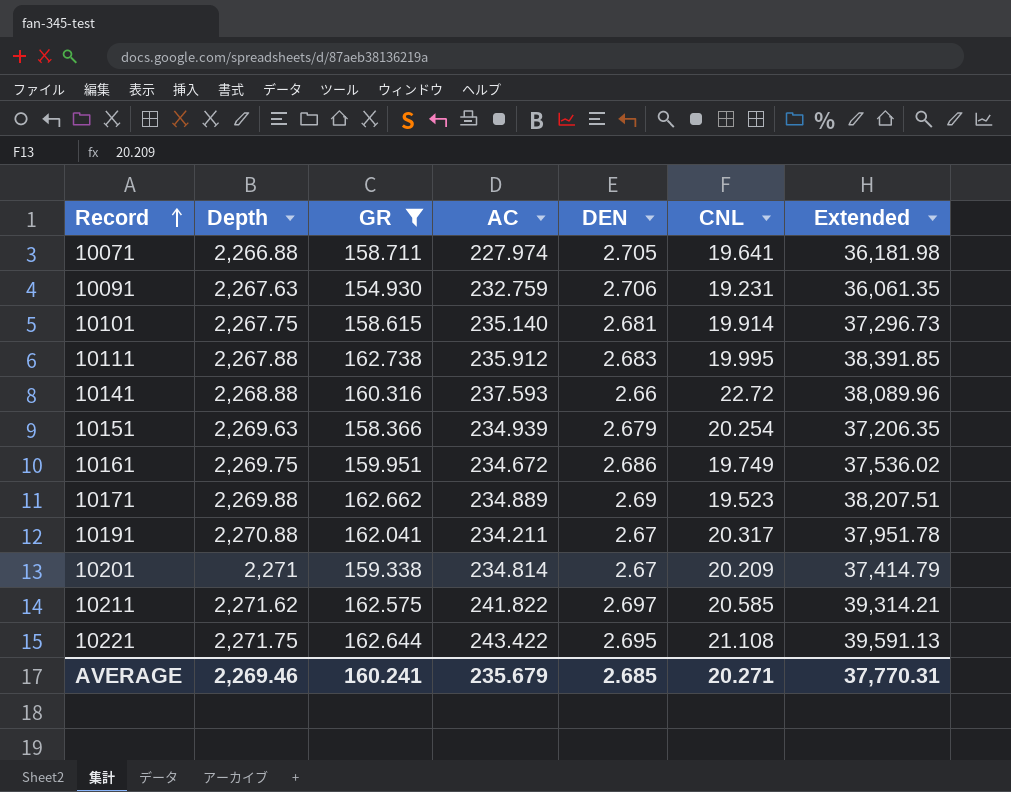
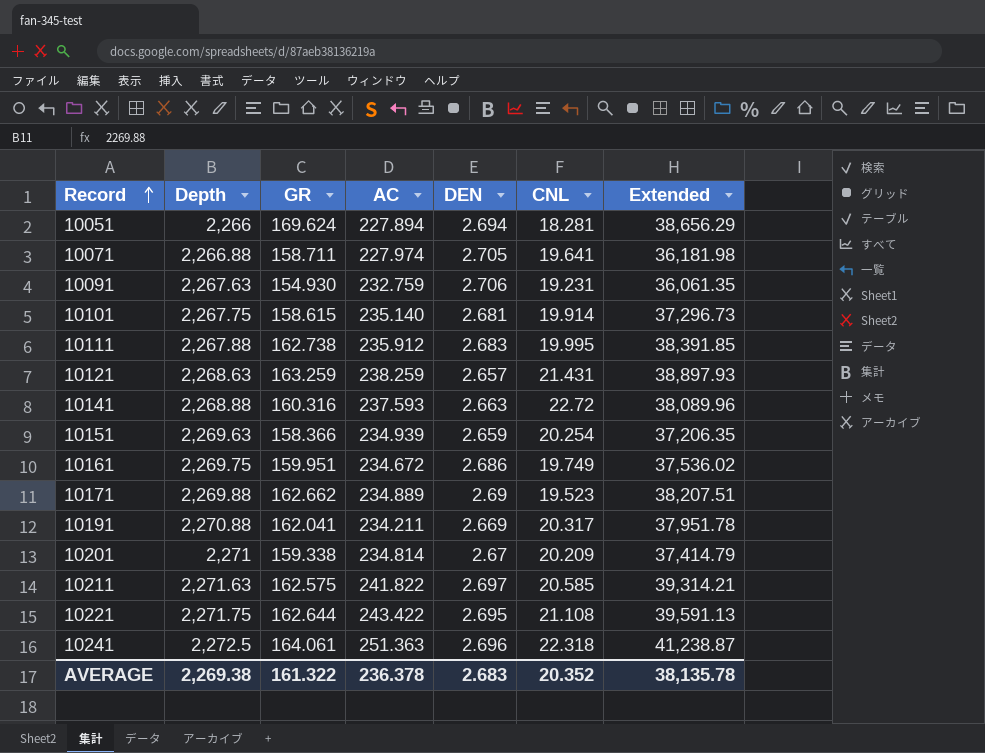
filter: GR <= 162.738 -> none
10141 | DEN: 2.66 -> 2.663
10151 | DEN: 2.679 -> 2.659
10191 | DEN: 2.67 -> 2.669
10211 | Depth: 2,271.62 -> 2,271.63
AVERAGE | Depth: 2,269.46 -> 2,269.38
AVERAGE | GR: 160.241 -> 161.322
AVERAGE | AC: 235.679 -> 236.378
AVERAGE | DEN: 2.685 -> 2.683
AVERAGE | CNL: 20.271 -> 20.352
AVERAGE | Extended: 37,770.31 -> 38,135.78

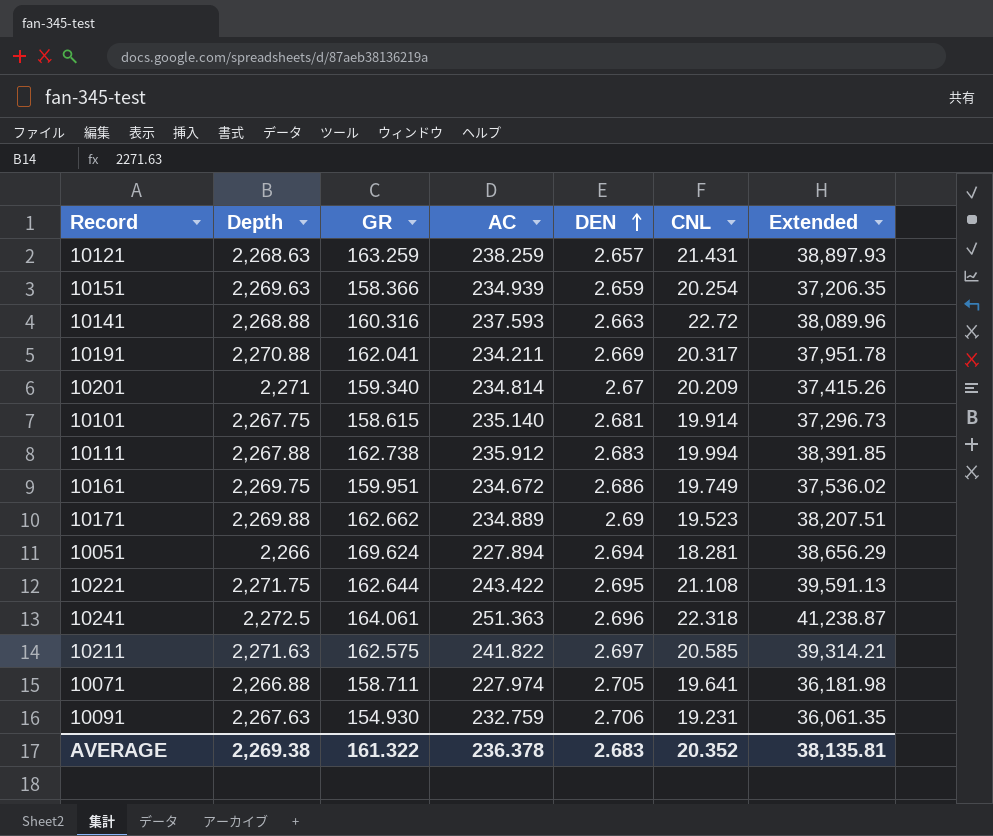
row order: Record ascending -> DEN ascending
10201 | GR: 159.338 -> 159.340
10201 | Extended: 37,414.79 -> 37,415.26
10111 | CNL: 19.995 -> 19.994
AVERAGE | Extended: 38,135.78 -> 38,135.81

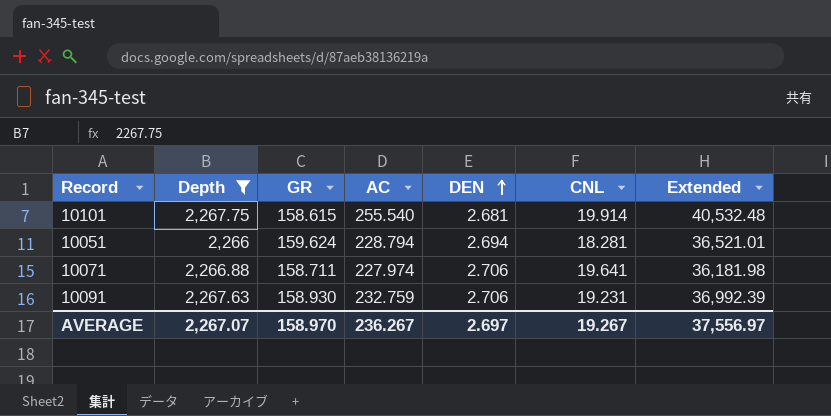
filter: none -> Depth <= 2,267.75
10101 | AC: 235.140 -> 255.540
10101 | Extended: 37,296.73 -> 40,532.48
10051 | GR: 169.624 -> 159.624
10051 | AC: 227.894 -> 228.794
10051 | Extended: 38,656.29 -> 36,521.01
10071 | DEN: 2.705 -> 2.706
10091 | GR: 154.930 -> 158.930
10091 | Extended: 36,061.35 -> 36,992.39
AVERAGE | Depth: 2,269.38 -> 2,267.07
AVERAGE | GR: 161.322 -> 158.970
AVERAGE | AC: 236.378 -> 236.267
AVERAGE | DEN: 2.683 -> 2.697
AVERAGE | CNL: 20.352 -> 19.267
AVERAGE | Extended: 38,135.81 -> 37,556.97

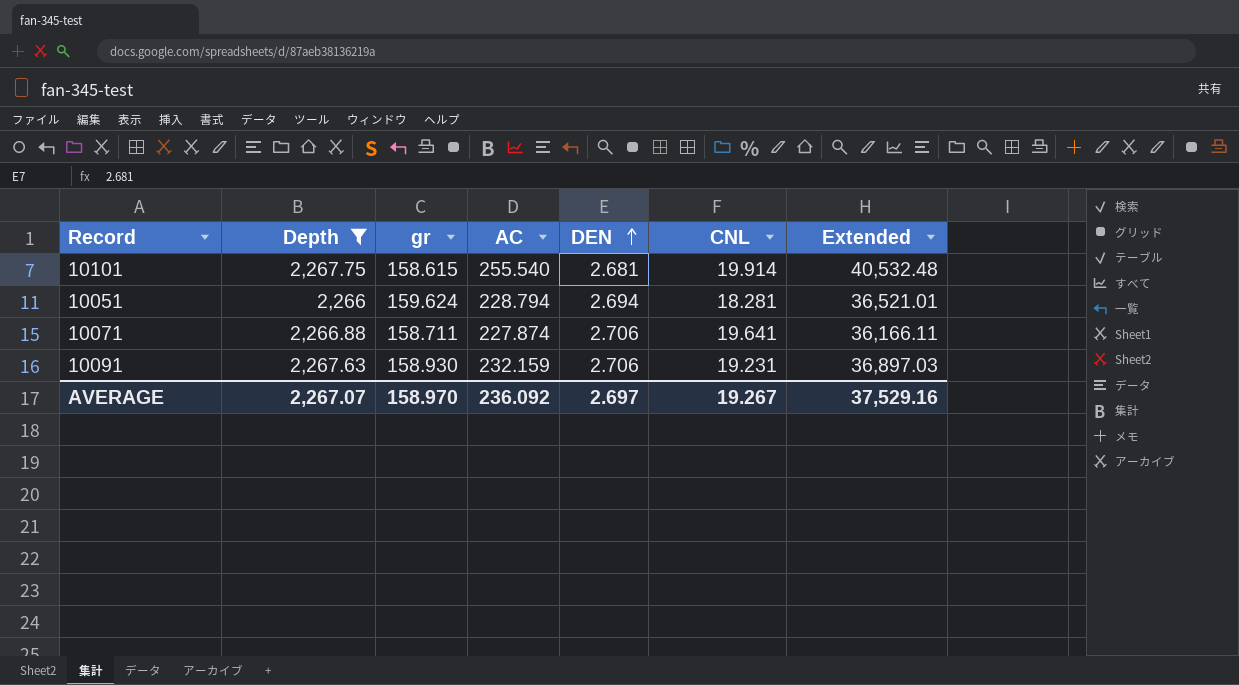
column name: GR -> gr
10071 | AC: 227.974 -> 227.874
10071 | Extended: 36,181.98 -> 36,166.11
10091 | AC: 232.759 -> 232.159
10091 | Extended: 36,992.39 -> 36,897.03
AVERAGE | AC: 236.267 -> 236.092
AVERAGE | Extended: 37,556.97 -> 37,529.16

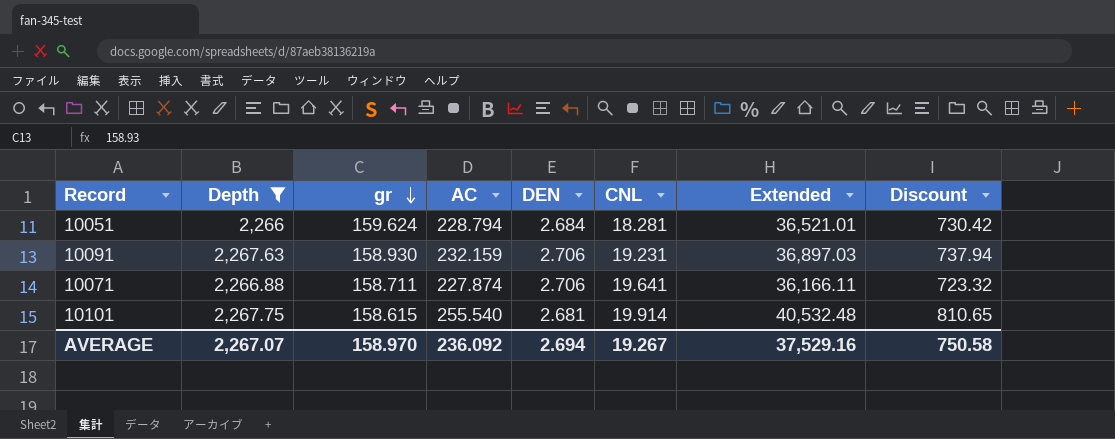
row order: DEN ascending -> gr descending
column Discount | formula: none -> [Extended] * 0.02
10051 | DEN: 2.694 -> 2.684
AVERAGE | DEN: 2.697 -> 2.694

